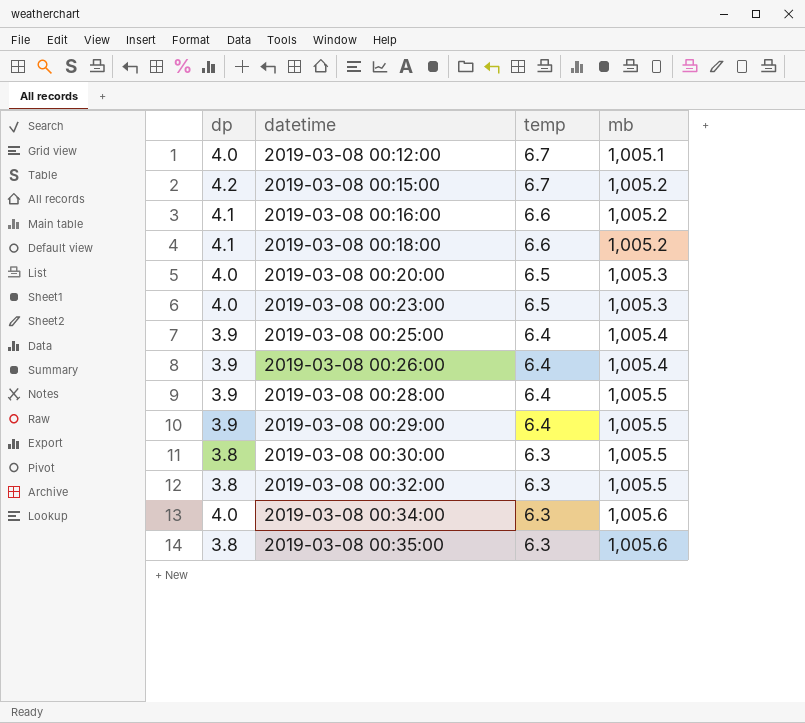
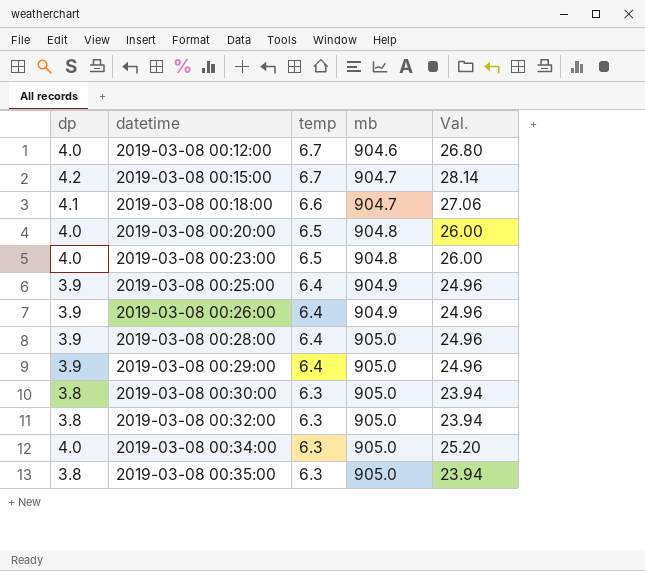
column Val. | formula: none -> [dp] * [temp]
row 2019-03-08 00:16:00: 4.1 | 6.6 | 1,005.2 -> none
2019-03-08 00:12:00 | mb: 1,005.1 -> 904.6
2019-03-08 00:15:00 | mb: 1,005.2 -> 904.7
2019-03-08 00:18:00 | mb: 1,005.2 -> 904.7
2019-03-08 00:20:00 | mb: 1,005.3 -> 904.8
2019-03-08 00:23:00 | mb: 1,005.3 -> 904.8
2019-03-08 00:25:00 | mb: 1,005.4 -> 904.9
2019-03-08 00:26:00 | mb: 1,005.4 -> 904.9
2019-03-08 00:28:00 | mb: 1,005.5 -> 905.0
2019-03-08 00:29:00 | mb: 1,005.5 -> 905.0
2019-03-08 00:30:00 | mb: 1,005.5 -> 905.0
2019-03-08 00:32:00 | mb: 1,005.5 -> 905.0
2019-03-08 00:34:00 | mb: 1,005.6 -> 905.0
2019-03-08 00:35:00 | mb: 1,005.6 -> 905.0

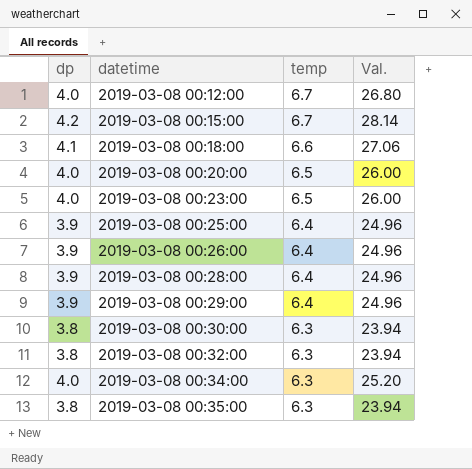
column mb | position: 4 -> none

